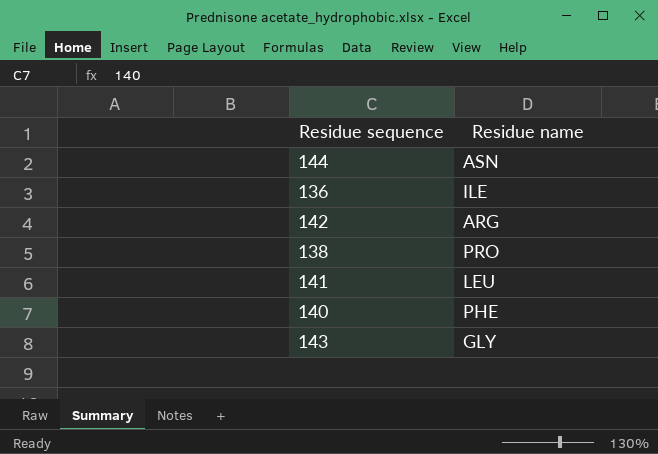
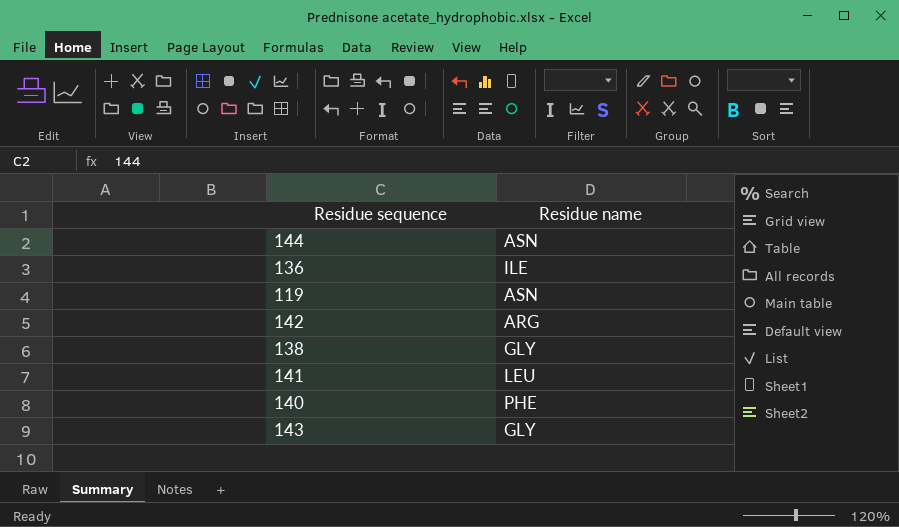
row 119: none -> ASN
138 | Residue name: PRO -> GLY

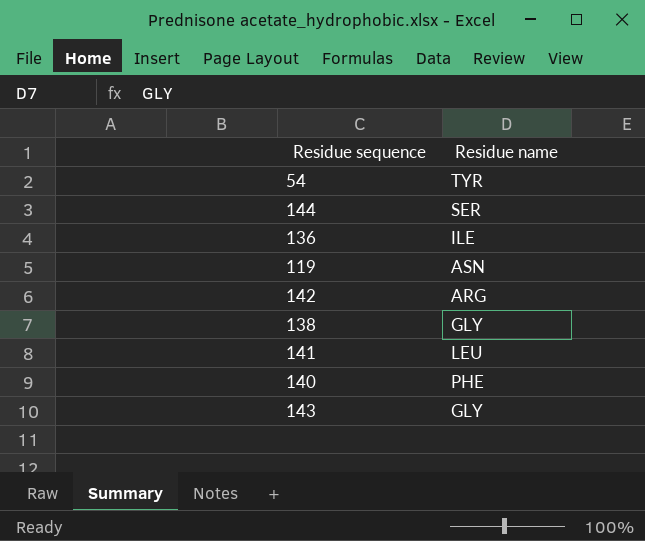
row 54: none -> TYR
144 | Residue name: ASN -> SER

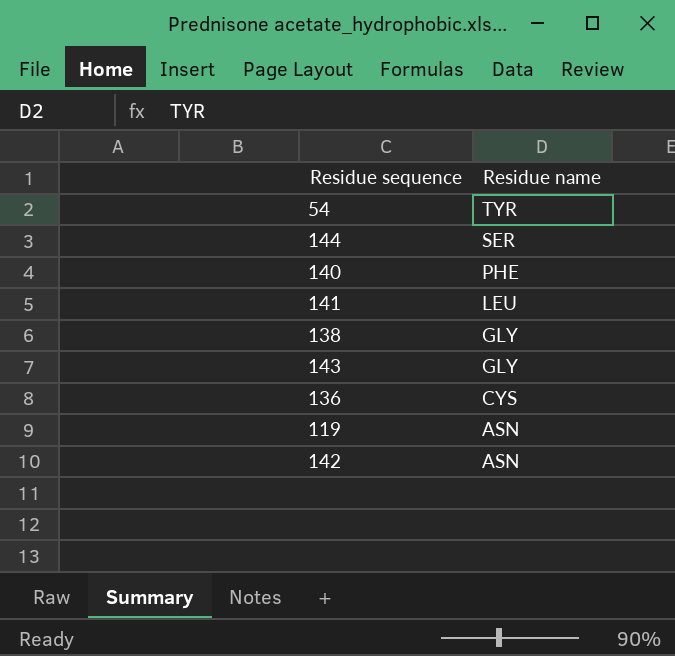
row order: none -> Residue name descending
136 | Residue name: ILE -> CYS
142 | Residue name: ARG -> ASN

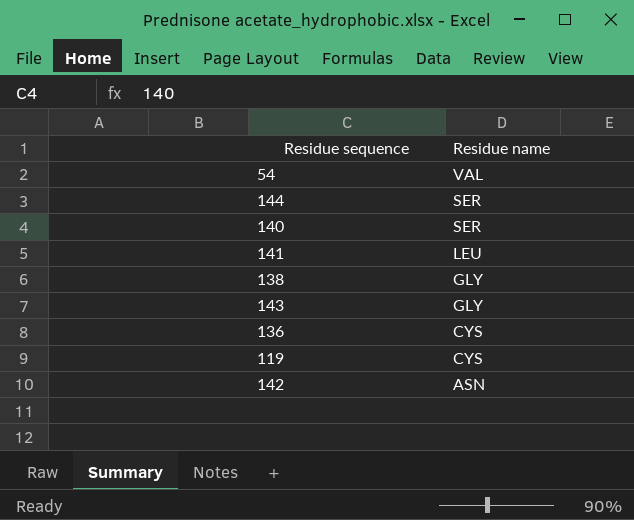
54 | Residue name: TYR -> VAL
140 | Residue name: PHE -> SER
119 | Residue name: ASN -> CYS

